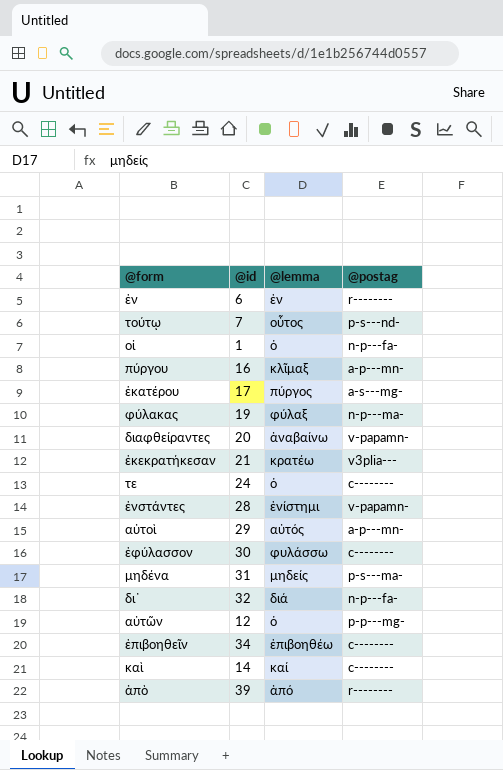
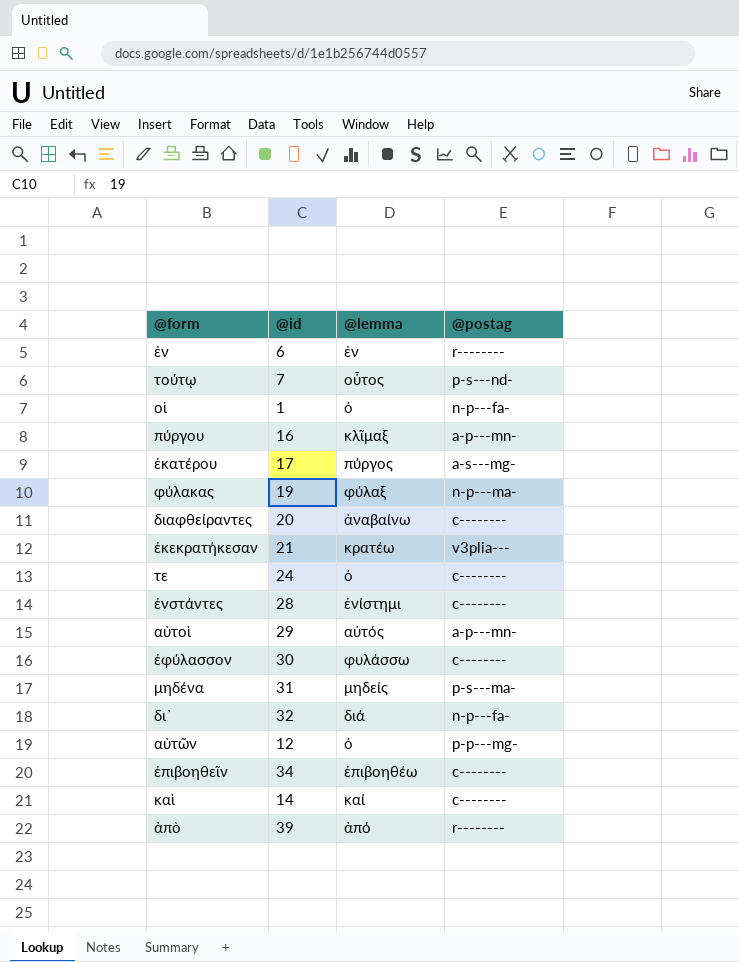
διαφθείραντες | @postag: v-papamn- -> c--------
ἐνστάντες | @postag: v-papamn- -> c--------

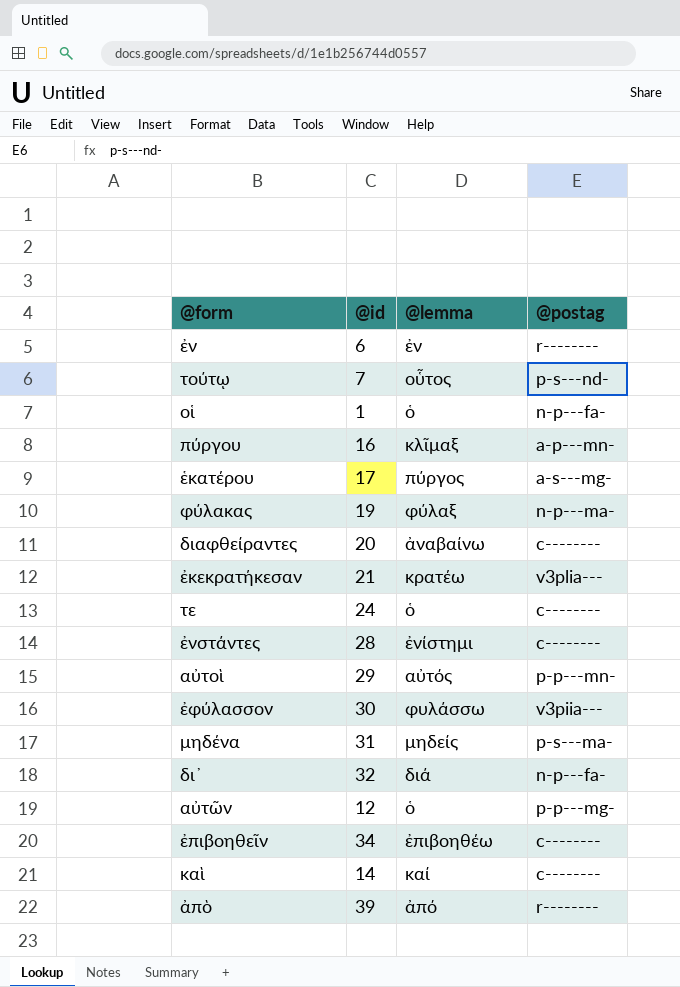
αὐτοὶ | @postag: a-p---mn- -> p-p---mn-
ἐφύλασσον | @postag: c-------- -> v3piia---

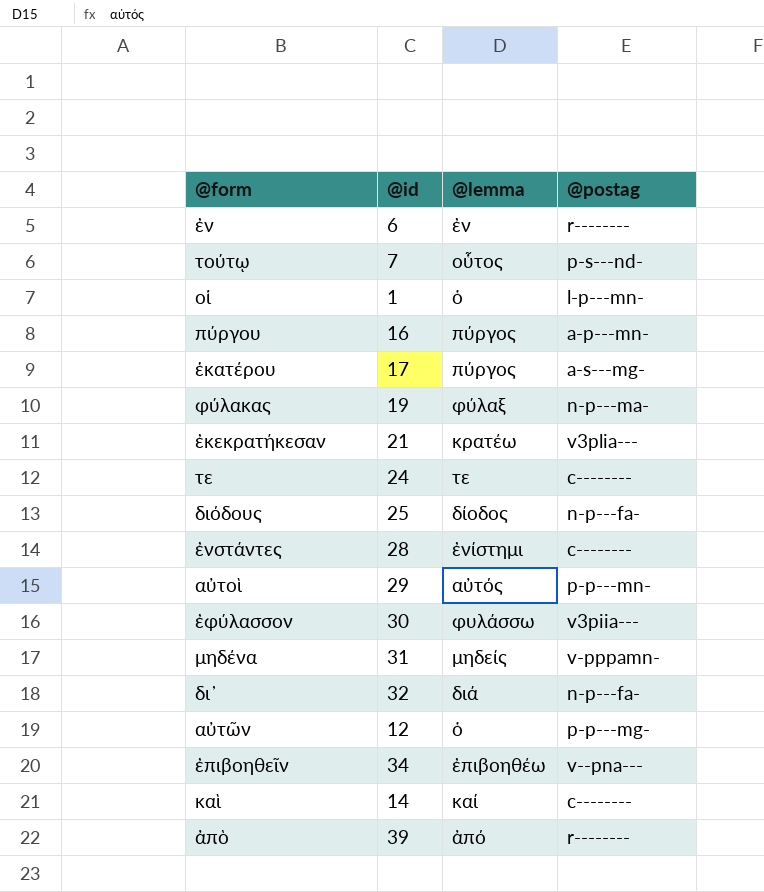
row διαφθείραντες: 20 | ἀναβαίνω | c-------- -> none
οἱ | @postag: n-p---fa- -> l-p---mn-
πύργου | @lemma: κλῖμαξ -> πύργος
τε | @lemma: ὁ -> τε
row διόδους: none -> 25 | δίοδος | n-p---fa-
μηδένα | @postag: p-s---ma- -> v-pppamn-
ἐπιβοηθεῖν | @postag: c-------- -> v--pna---

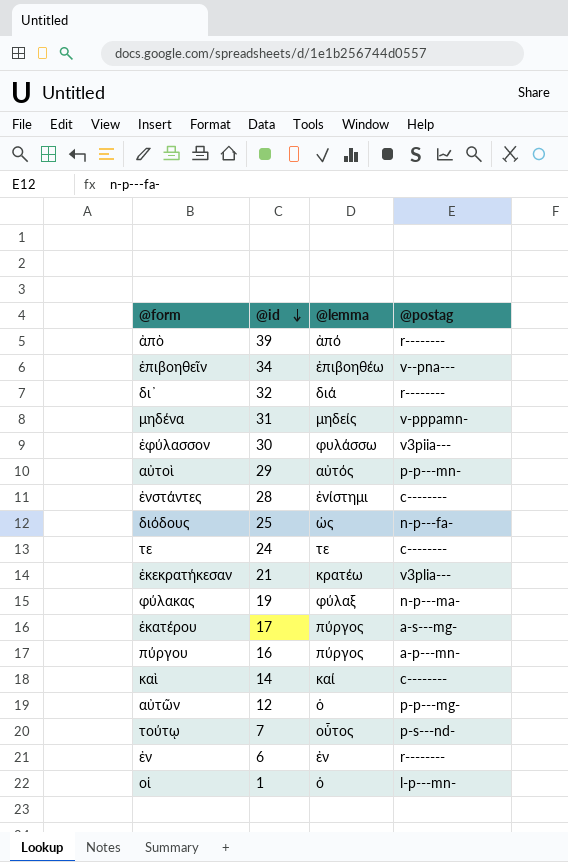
row order: none -> @id descending
δι᾽ | @postag: n-p---fa- -> r--------
διόδους | @lemma: δίοδος -> ὡς

